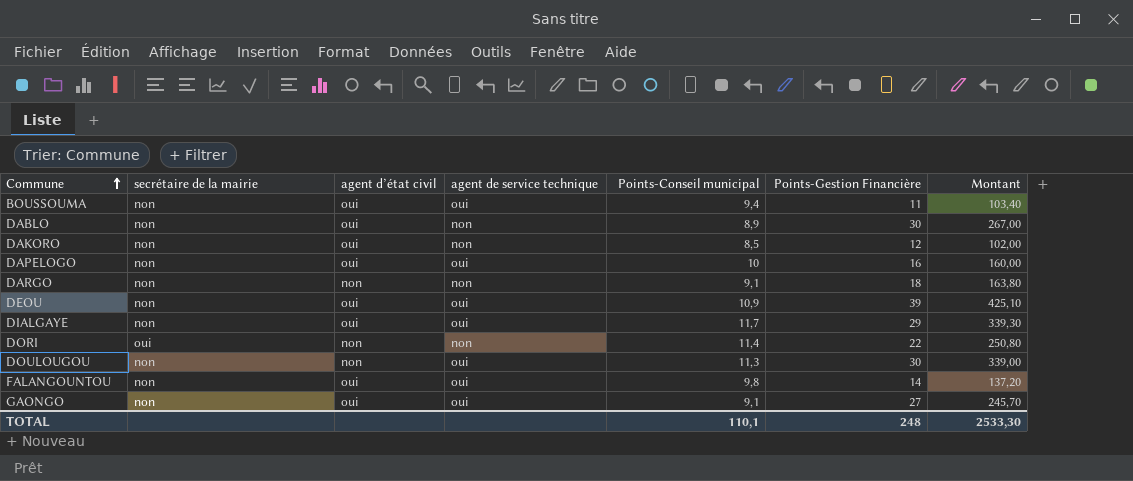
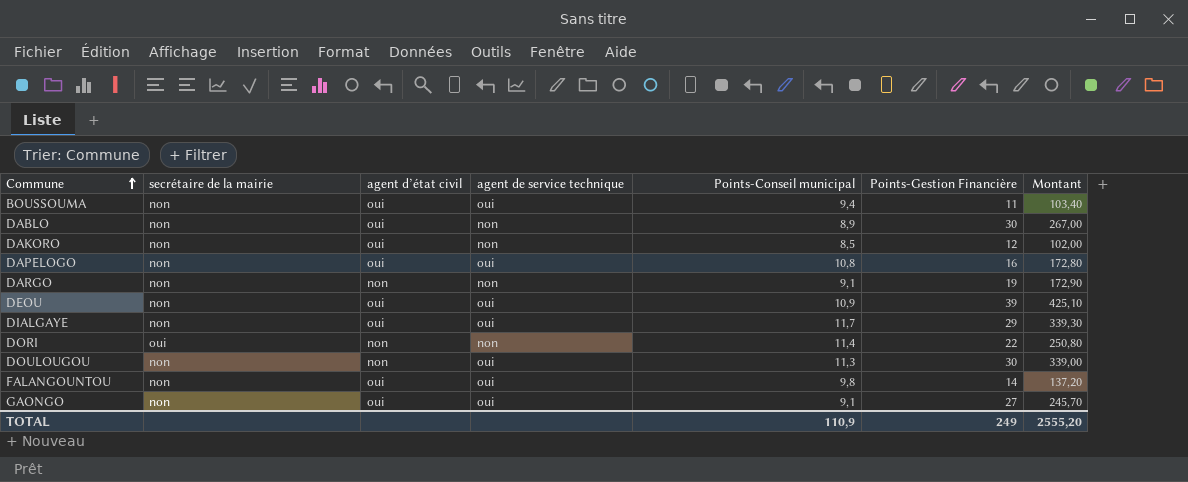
DAPELOGO | Points-Conseil municipal: 10 -> 10,8
DAPELOGO | Montant: 160,00 -> 172,80
DARGO | Points-Gestion Financière: 18 -> 19
DARGO | Montant: 163,80 -> 172,90
TOTAL | Points-Conseil municipal: 110,1 -> 110,9
TOTAL | Points-Gestion Financière: 248 -> 249
TOTAL | Montant: 2533,30 -> 2555,20

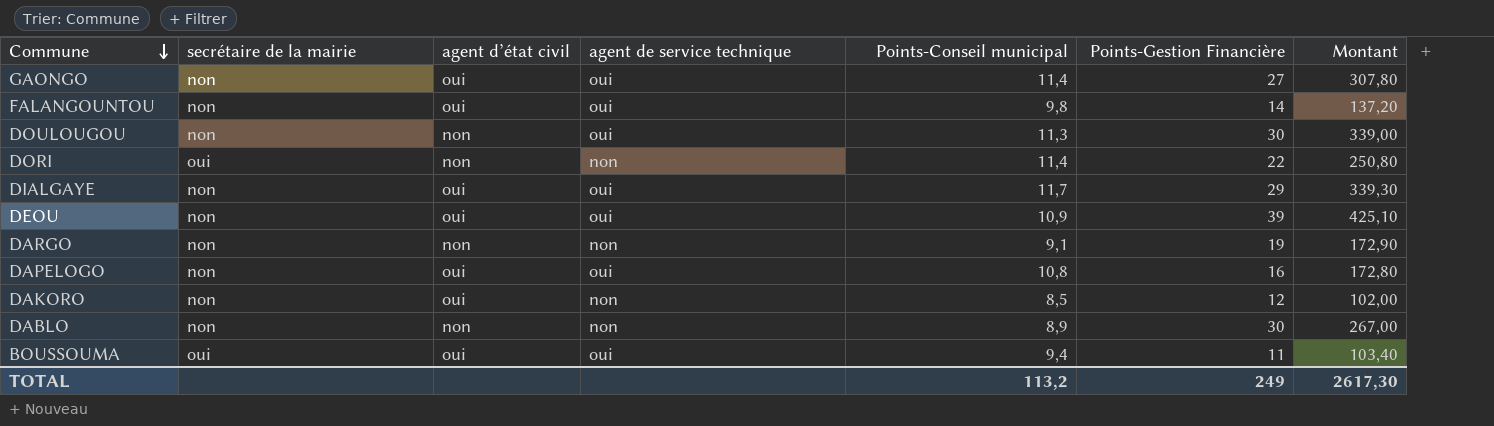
row order: Commune ascending -> Commune descending
GAONGO | Points-Conseil municipal: 9,1 -> 11,4
GAONGO | Montant: 245,70 -> 307,80
DABLO | agent d’état civil: oui -> non
BOUSSOUMA | secrétaire de la mairie: non -> oui
TOTAL | Points-Conseil municipal: 110,9 -> 113,2
TOTAL | Montant: 2555,20 -> 2617,30

